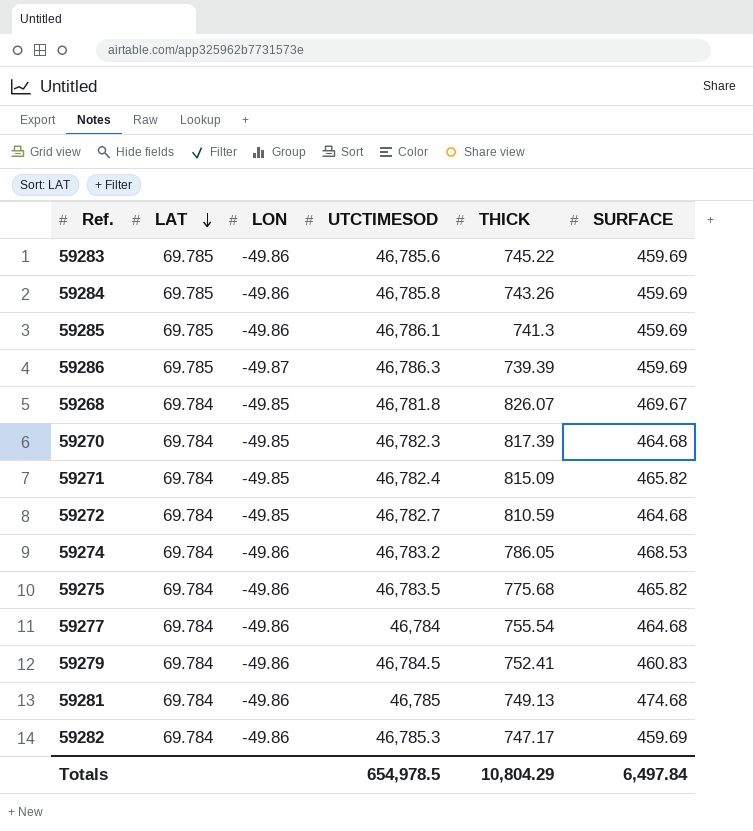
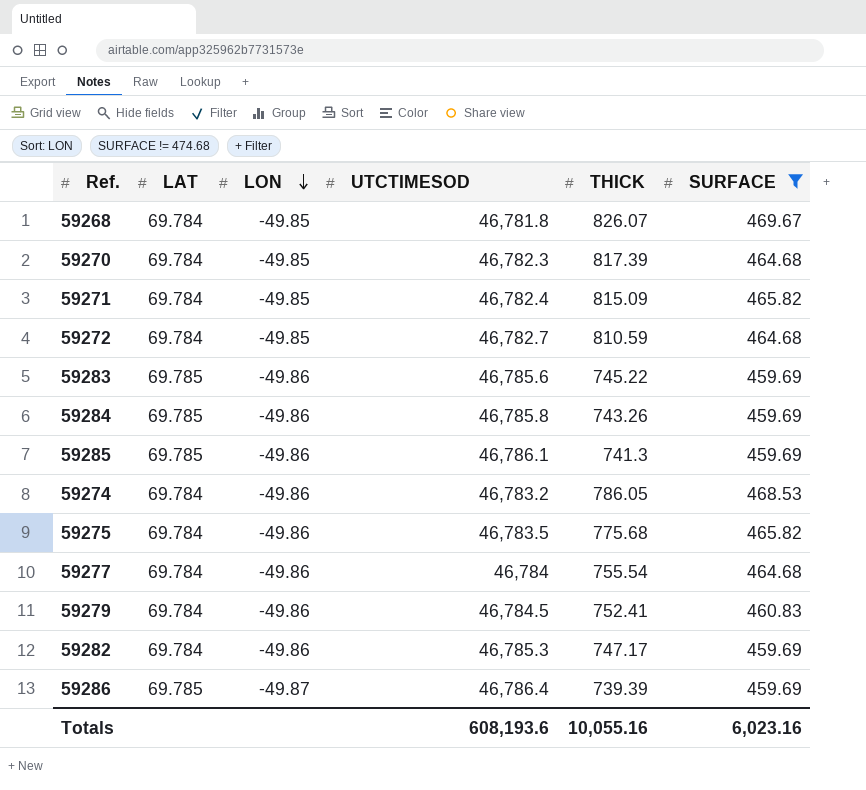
filter: none -> SURFACE != 474.68
row order: LAT descending -> LON descending
59286 | UTCTIMESOD: 46,786.3 -> 46,786.4
Totals | UTCTIMESOD: 654,978.5 -> 608,193.6
Totals | THICK: 10,804.29 -> 10,055.16
Totals | SURFACE: 6,497.84 -> 6,023.16

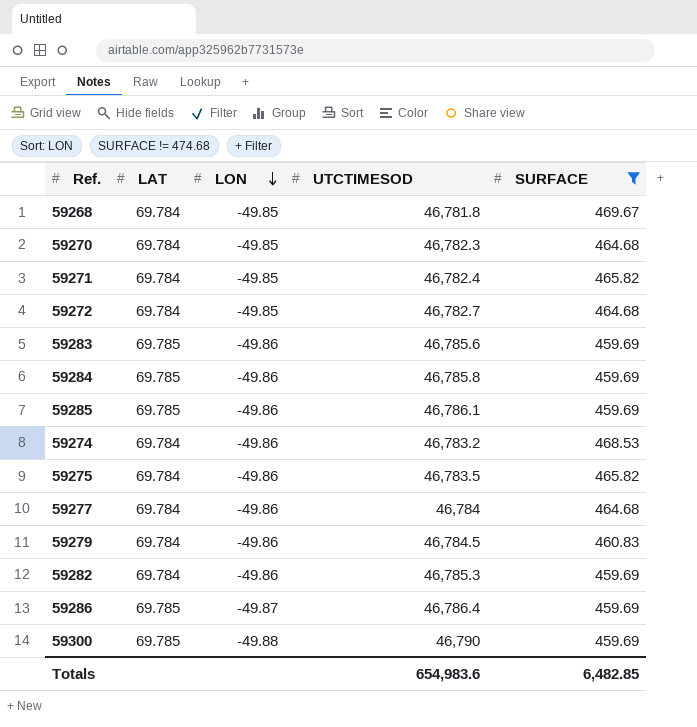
column THICK | position: 5 -> none
row 59300: none -> 69.785 | -49.88 | 46,790 | 459.69
Totals | UTCTIMESOD: 608,193.6 -> 654,983.6
Totals | SURFACE: 6,023.16 -> 6,482.85

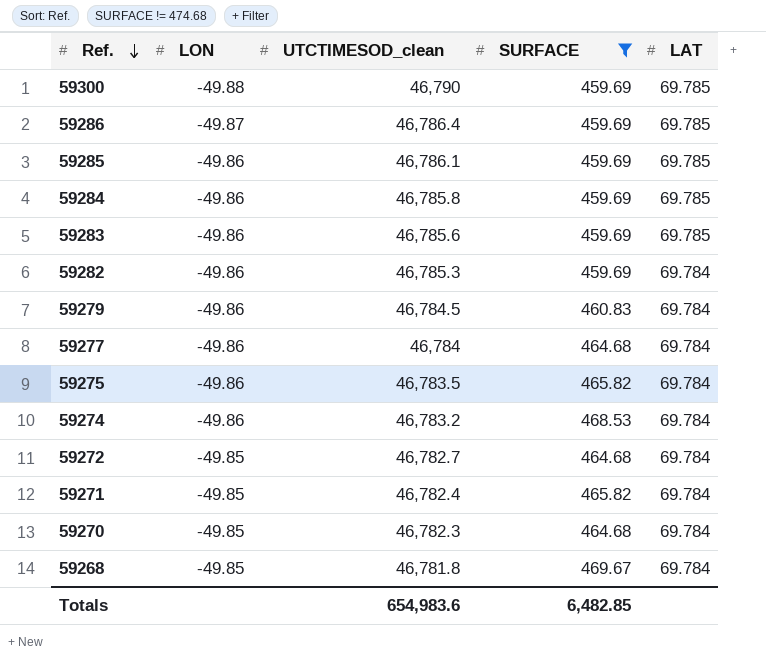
row order: LON descending -> Ref. descending
column name: UTCTIMESOD -> UTCTIMESOD_clean
column LAT | position: 2 -> 5

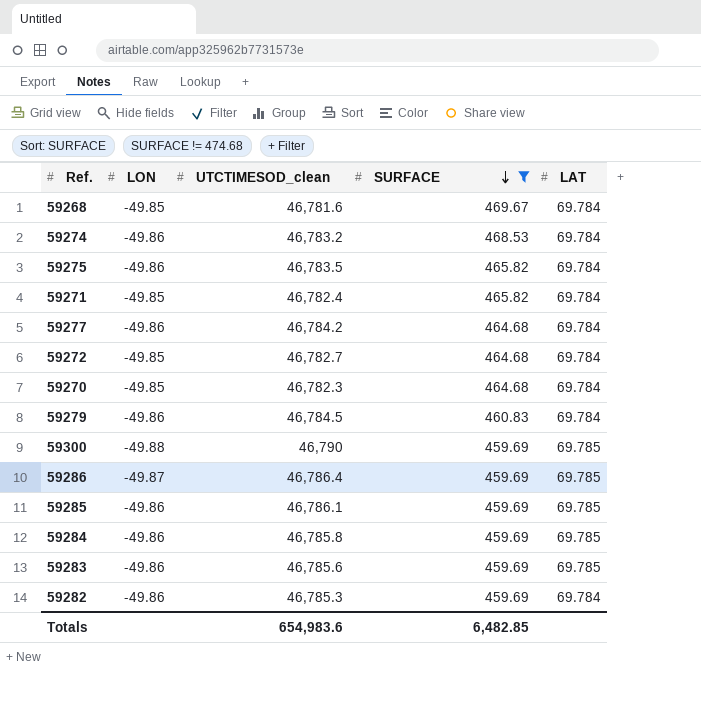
row order: Ref. descending -> SURFACE descending
59268 | UTCTIMESOD_clean: 46,781.8 -> 46,781.6
59277 | UTCTIMESOD_clean: 46,784 -> 46,784.2

